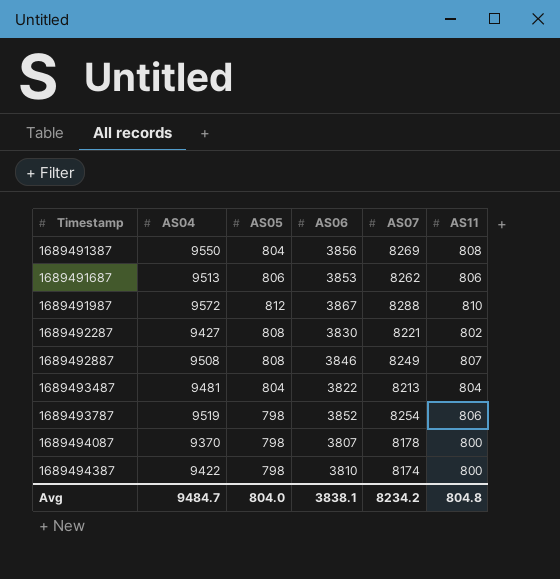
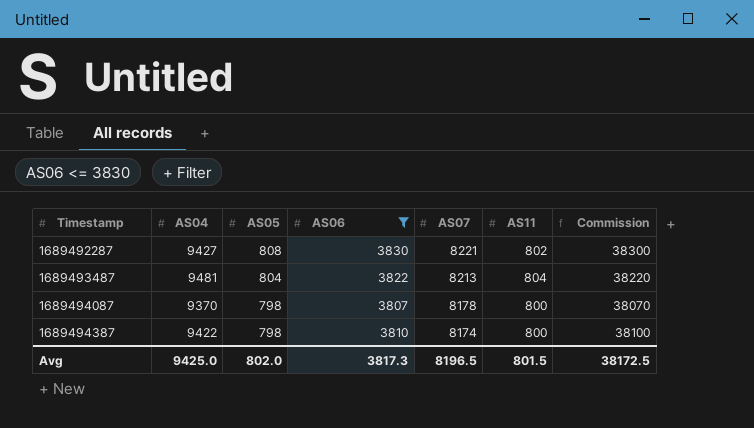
filter: none -> AS06 <= 3830
column Commission | formula: none -> [AS06] * 10
Avg | AS04: 9484.7 -> 9425.0
Avg | AS05: 804.0 -> 802.0
Avg | AS06: 3838.1 -> 3817.3
Avg | AS07: 8234.2 -> 8196.5
Avg | AS11: 804.8 -> 801.5

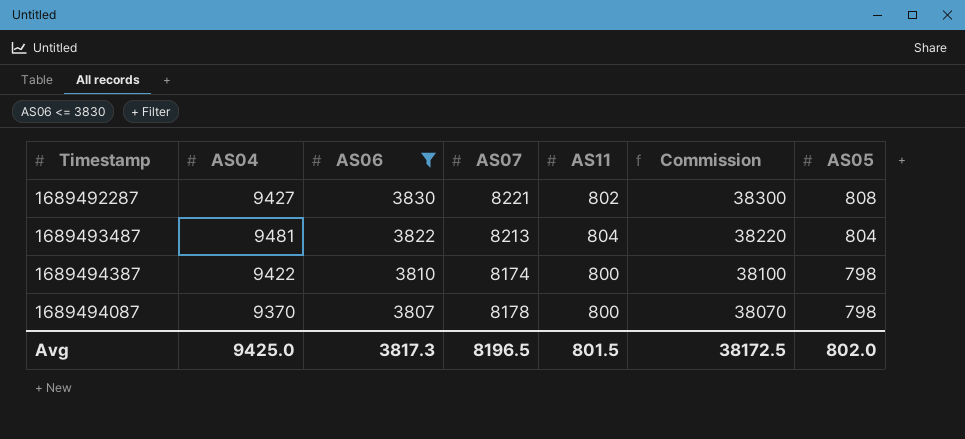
row order: Timestamp ascending -> AS06 descending
column AS05 | position: 3 -> 7

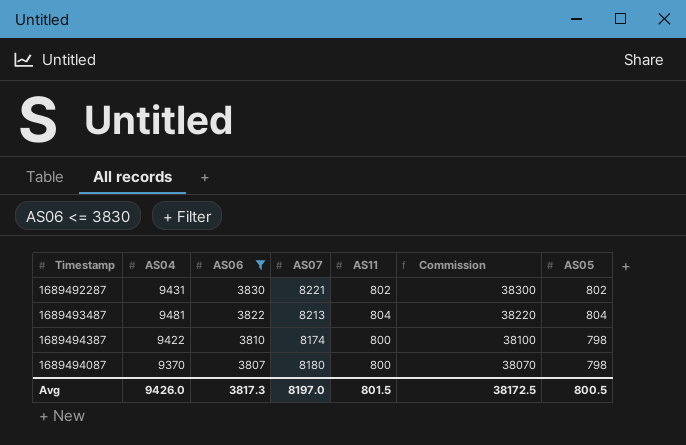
1689492287 | AS04: 9427 -> 9431
1689492287 | AS05: 808 -> 802
1689494087 | AS07: 8178 -> 8180
Avg | AS04: 9425.0 -> 9426.0
Avg | AS07: 8196.5 -> 8197.0
Avg | AS05: 802.0 -> 800.5

